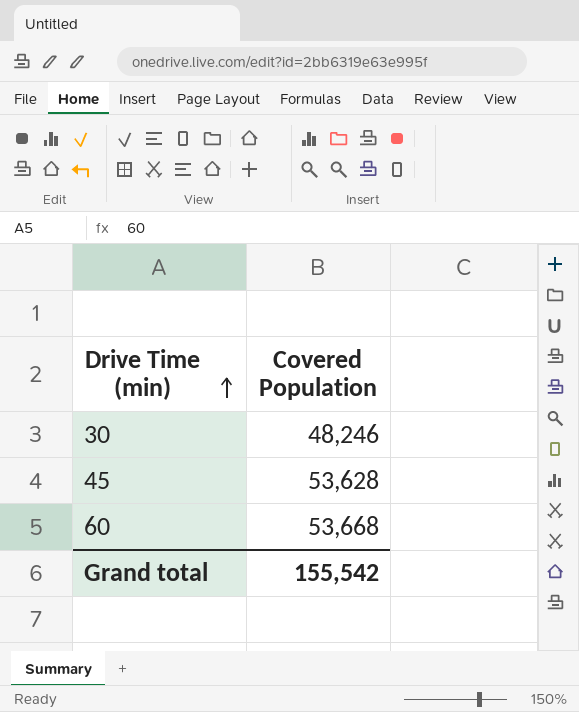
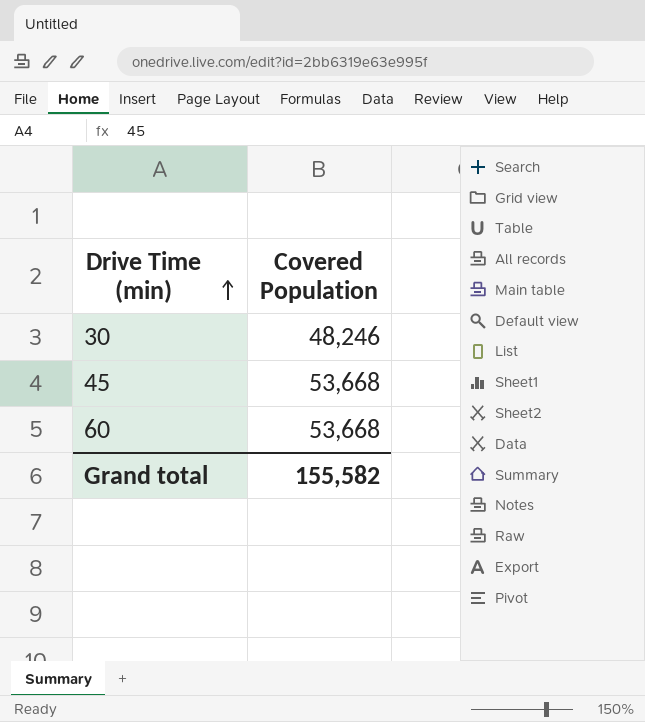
45 | Covered Population: 53,628 -> 53,668
Grand total | Covered Population: 155,542 -> 155,582

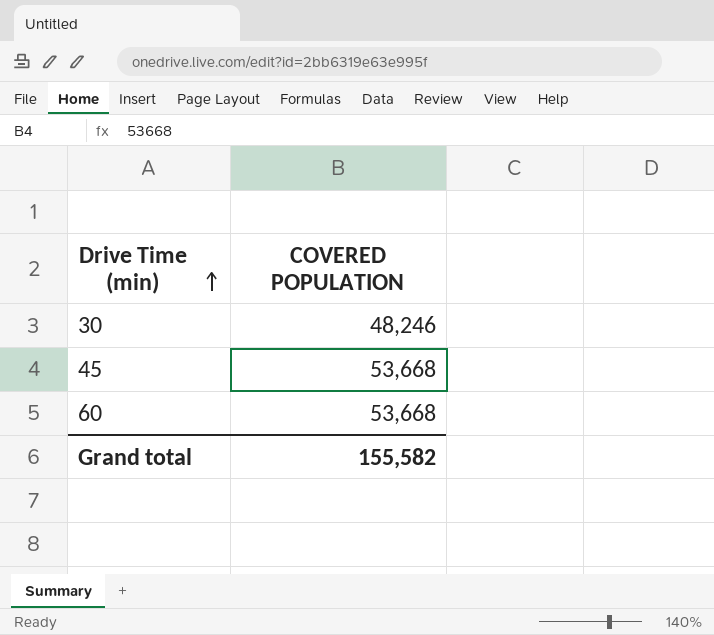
column name: Covered Population -> COVERED POPULATION

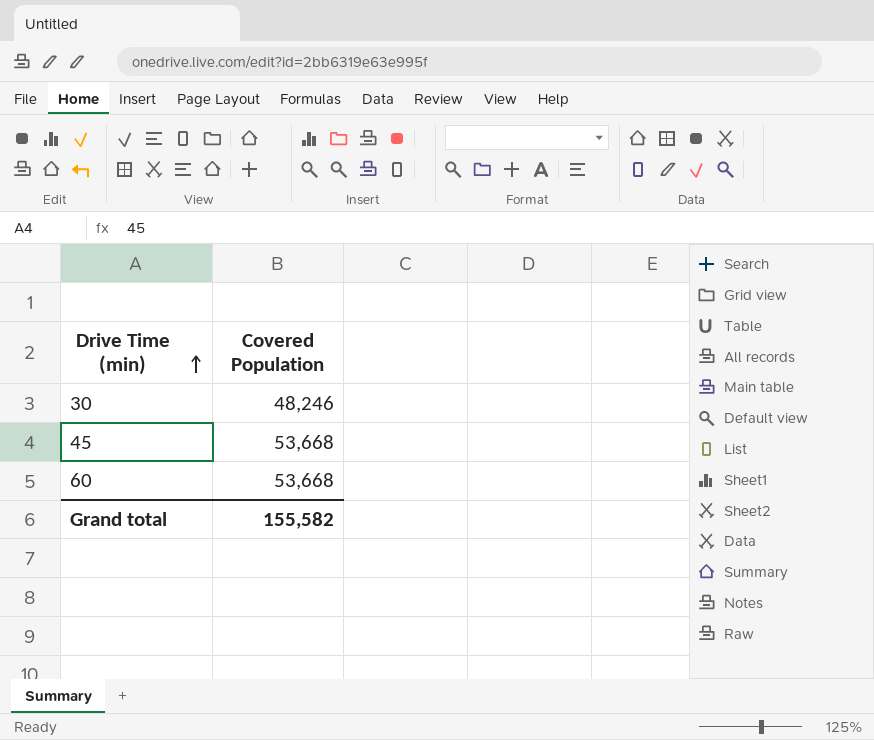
column name: COVERED POPULATION -> Covered Population

